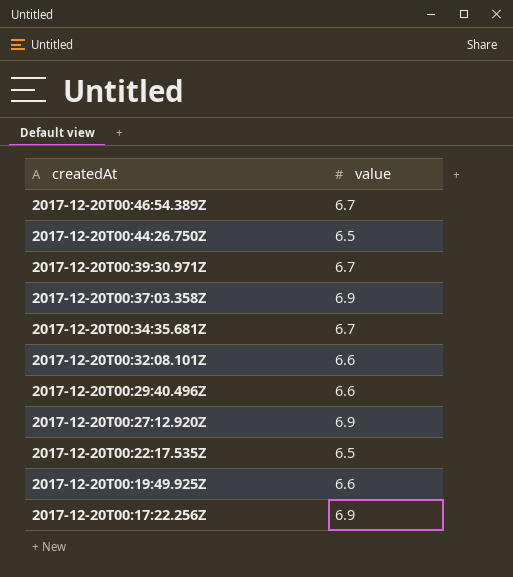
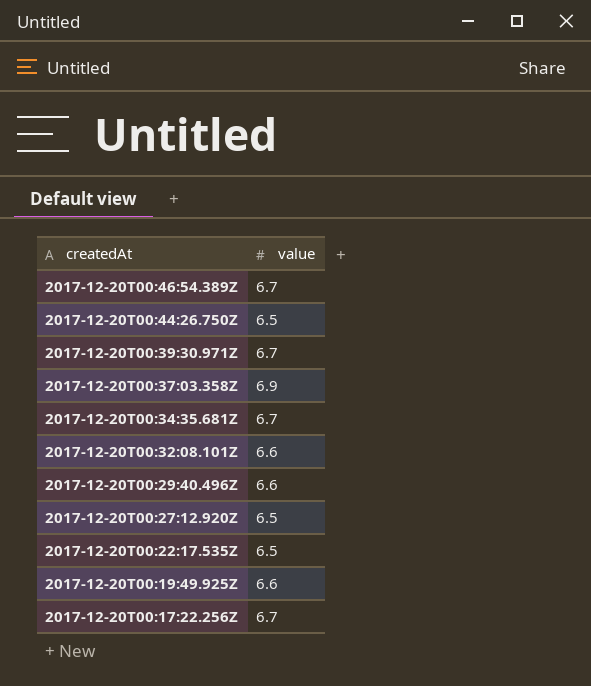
2017-12-20T00:27:12.920Z | value: 6.9 -> 6.5
2017-12-20T00:17:22.256Z | value: 6.9 -> 6.7

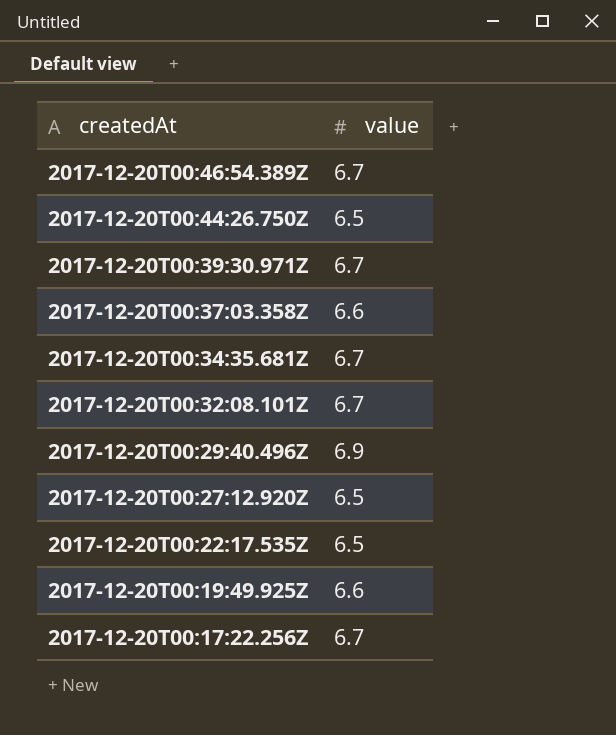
2017-12-20T00:37:03.358Z | value: 6.9 -> 6.6
2017-12-20T00:32:08.101Z | value: 6.6 -> 6.7
2017-12-20T00:29:40.496Z | value: 6.6 -> 6.9

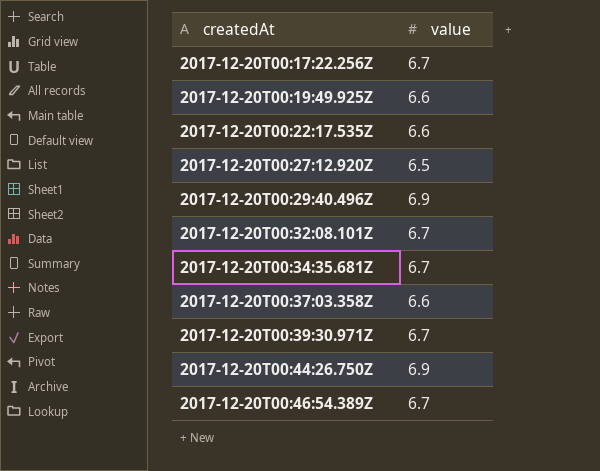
row order: createdAt descending -> createdAt ascending
2017-12-20T00:22:17.535Z | value: 6.5 -> 6.6
2017-12-20T00:44:26.750Z | value: 6.5 -> 6.9

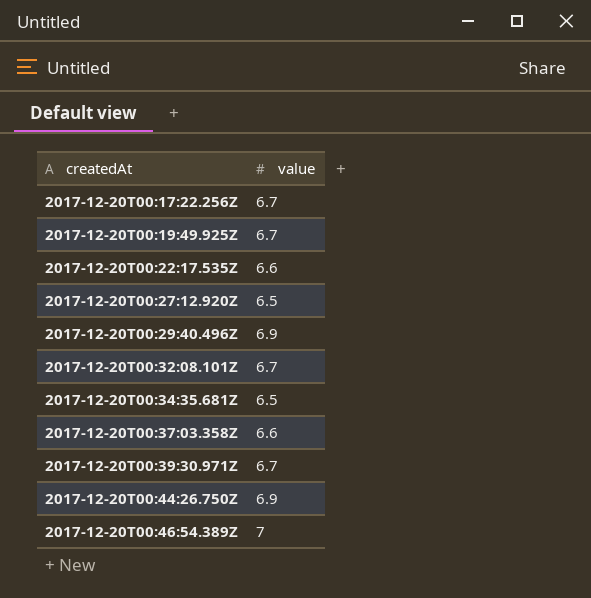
2017-12-20T00:19:49.925Z | value: 6.6 -> 6.7
2017-12-20T00:34:35.681Z | value: 6.7 -> 6.5
2017-12-20T00:46:54.389Z | value: 6.7 -> 7

